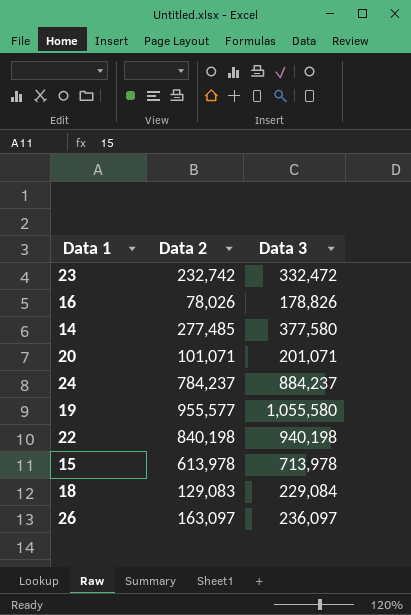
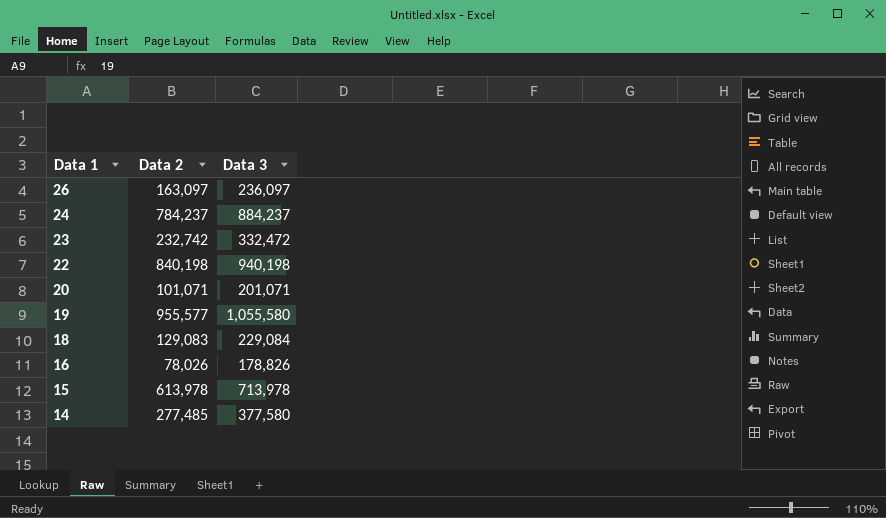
row order: none -> Data 1 descending

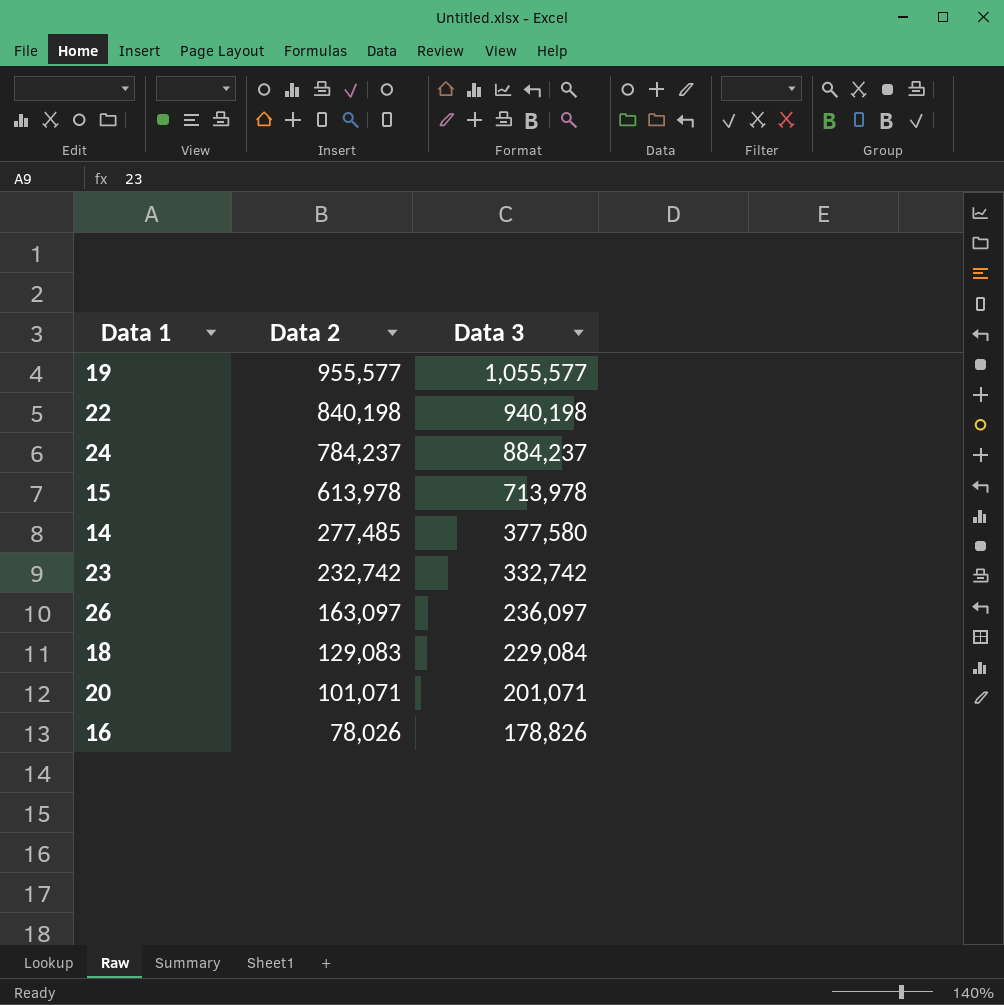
row order: Data 1 descending -> Data 2 descending
19 | Data 3: 1,055,580 -> 1,055,577
23 | Data 3: 332,472 -> 332,742

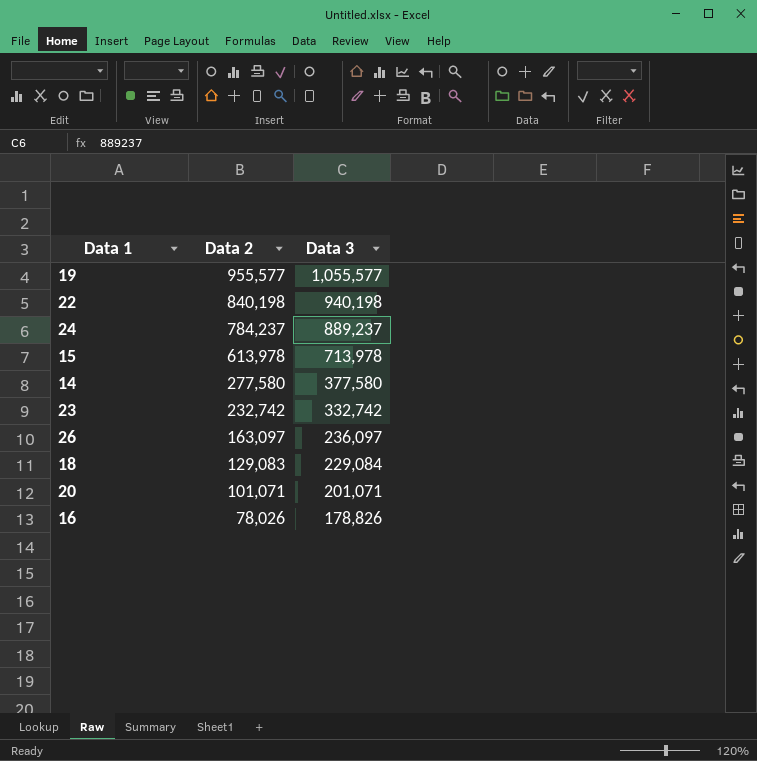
24 | Data 3: 884,237 -> 889,237
14 | Data 2: 277,485 -> 277,580

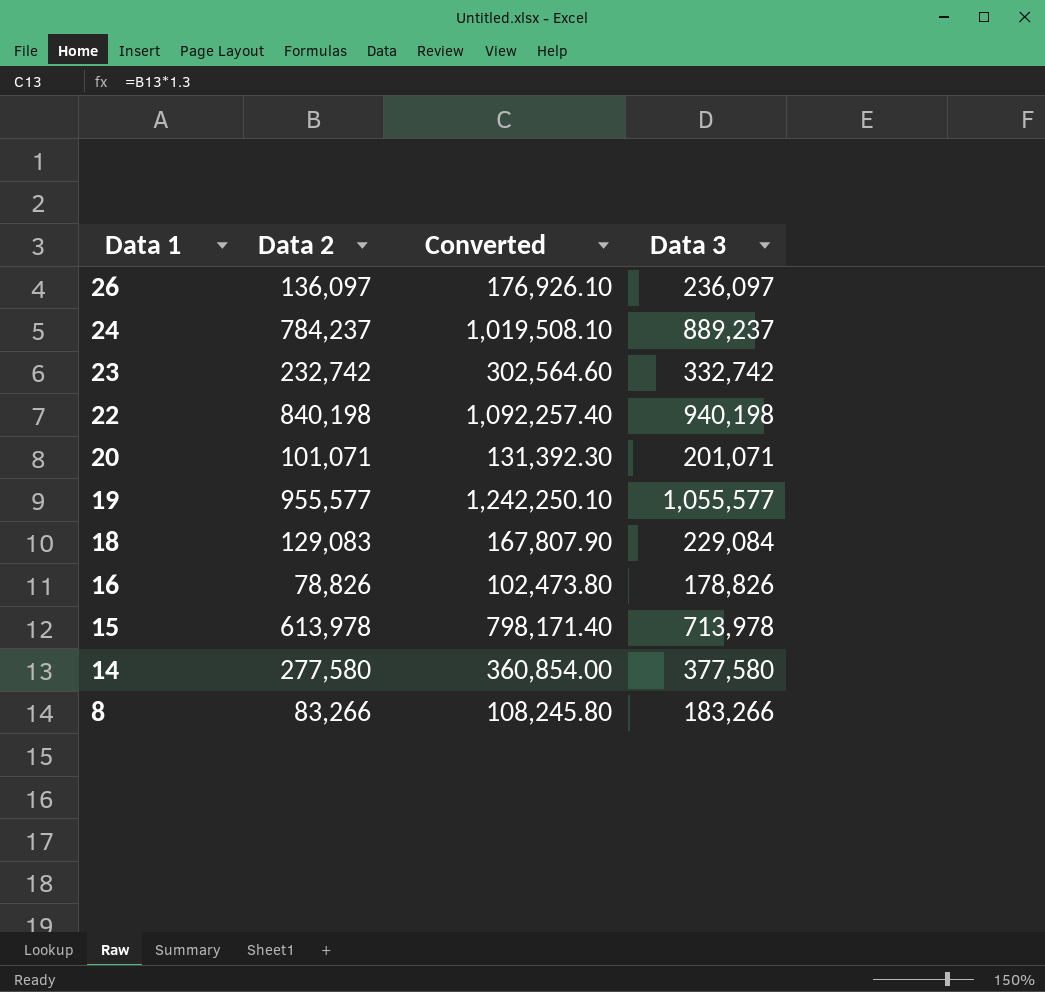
row order: Data 2 descending -> Data 1 descending
column Converted | formula: none -> [Data 2] * 1.3
26 | Data 2: 163,097 -> 136,097
16 | Data 2: 78,026 -> 78,826
row 8: none -> 83,266 | 108,245.80 | 183,266

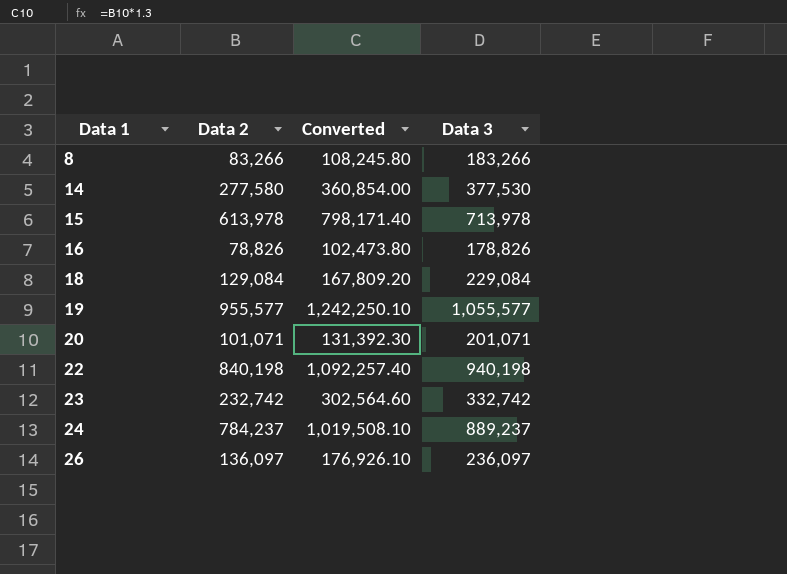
row order: Data 1 descending -> Data 1 ascending
14 | Data 3: 377,580 -> 377,530
18 | Data 2: 129,083 -> 129,084
18 | Converted: 167,807.90 -> 167,809.20

